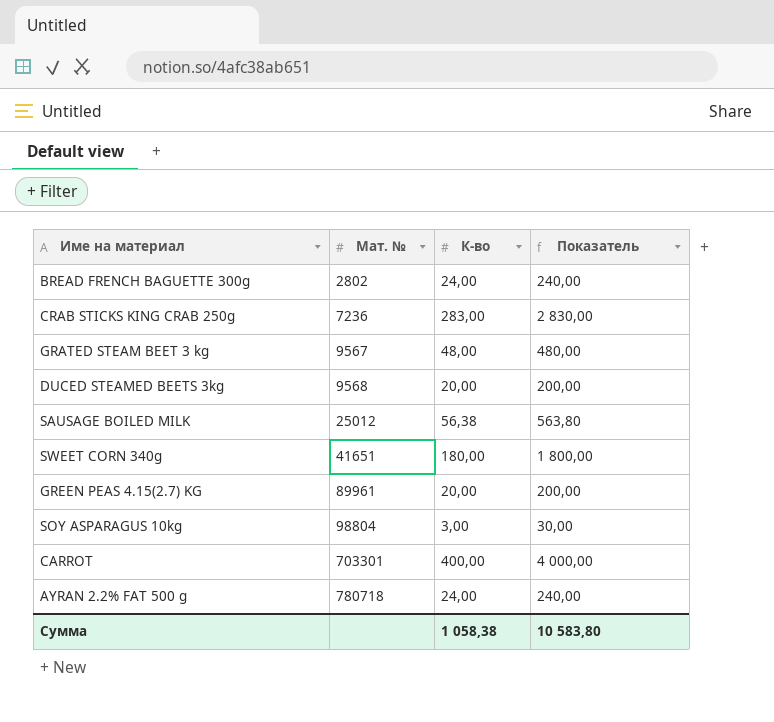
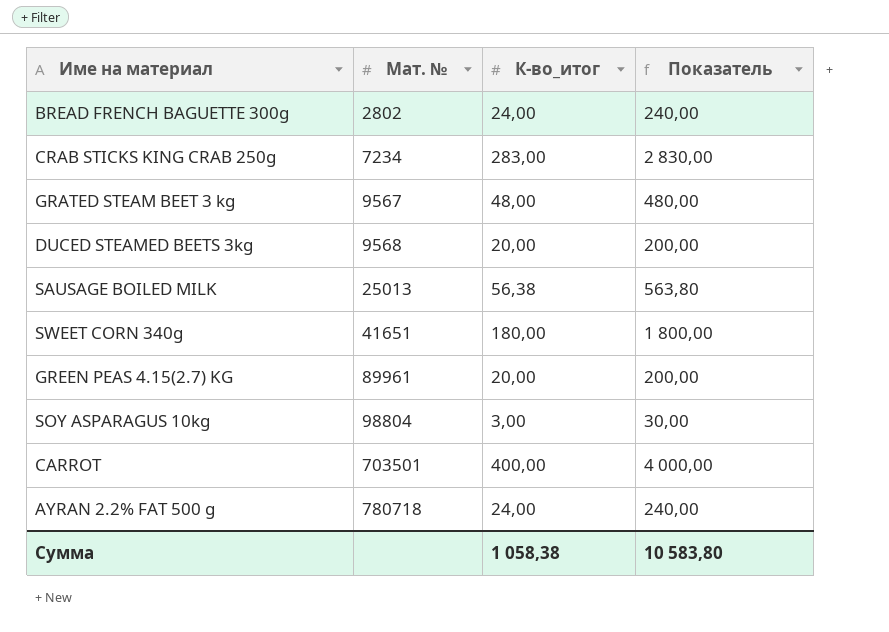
column name: К-во -> К-во_итог
CRAB STICKS KING CRAB 250g | Мат. №: 7236 -> 7234
SAUSAGE BOILED MILK | Мат. №: 25012 -> 25013
CARROT | Мат. №: 703301 -> 703501

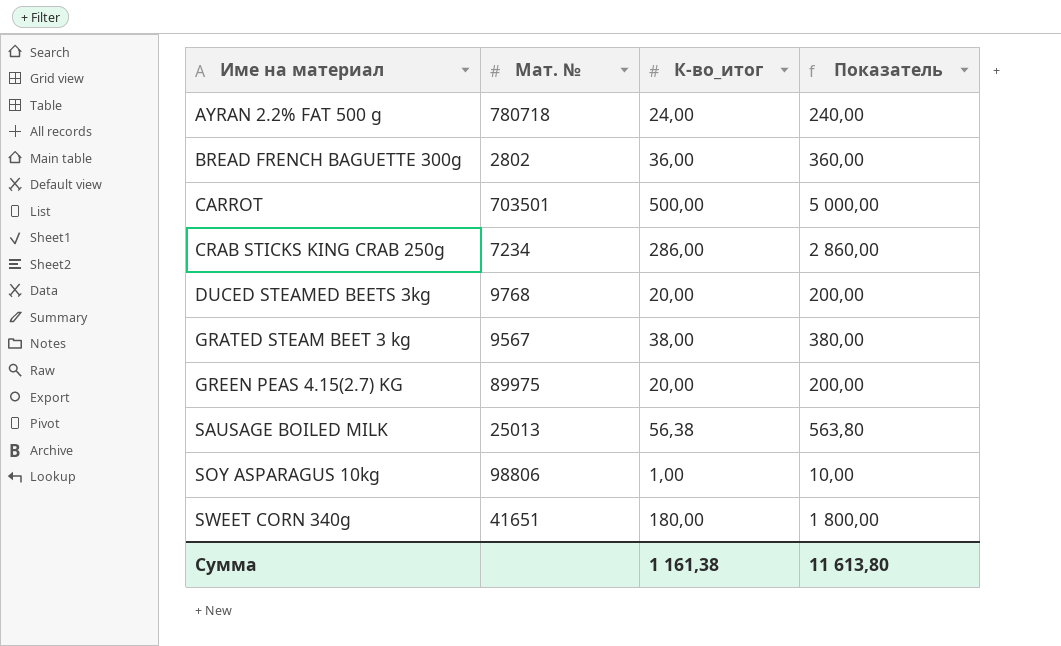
row order: Мат. № ascending -> Име на материал ascending
BREAD FRENCH BAGUETTE 300g | К-во_итог: 24,00 -> 36,00
BREAD FRENCH BAGUETTE 300g | Показатель: 240,00 -> 360,00
CARROT | К-во_итог: 400,00 -> 500,00
CARROT | Показатель: 4 000,00 -> 5 000,00
CRAB STICKS KING CRAB 250g | К-во_итог: 283,00 -> 286,00
CRAB STICKS KING CRAB 250g | Показатель: 2 830,00 -> 2 860,00
DUCED STEAMED BEETS 3kg | Мат. №: 9568 -> 9768
GRATED STEAM BEET 3 kg | К-во_итог: 48,00 -> 38,00
GRATED STEAM BEET 3 kg | Показатель: 480,00 -> 380,00
GREEN PEAS 4.15(2.7) KG | Мат. №: 89961 -> 89975
SOY ASPARAGUS 10kg | Мат. №: 98804 -> 98806
SOY ASPARAGUS 10kg | К-во_итог: 3,00 -> 1,00
SOY ASPARAGUS 10kg | Показатель: 30,00 -> 10,00
Сумма | К-во_итог: 1 058,38 -> 1 161,38
Сумма | Показатель: 10 583,80 -> 11 613,80

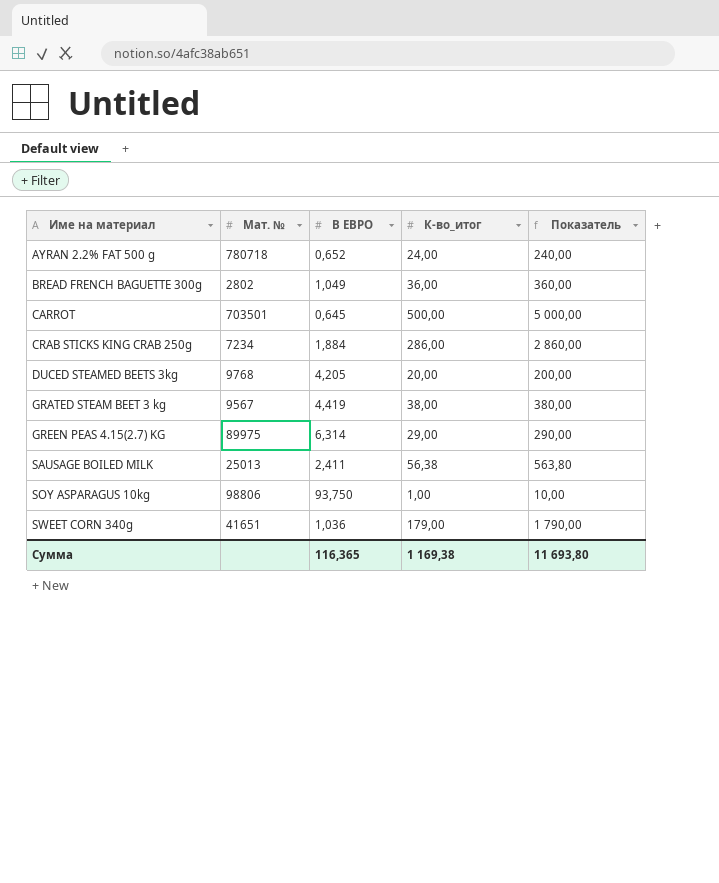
column В ЕВРО | position: none -> 3
GREEN PEAS 4.15(2.7) KG | К-во_итог: 20,00 -> 29,00
GREEN PEAS 4.15(2.7) KG | Показатель: 200,00 -> 290,00
SWEET CORN 340g | К-во_итог: 180,00 -> 179,00
SWEET CORN 340g | Показатель: 1 800,00 -> 1 790,00
Сумма | К-во_итог: 1 161,38 -> 1 169,38
Сумма | Показатель: 11 613,80 -> 11 693,80

